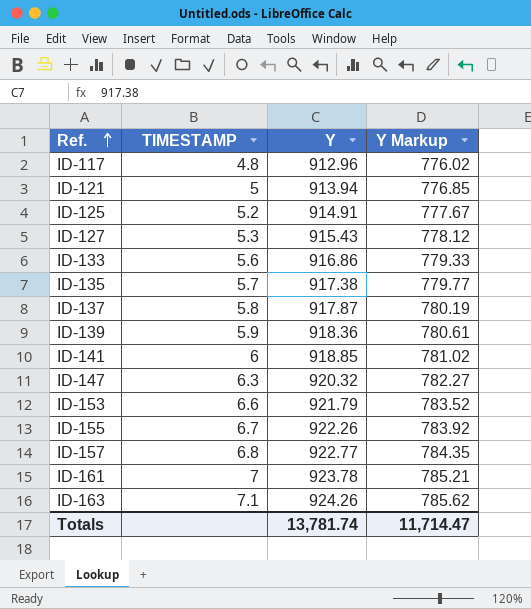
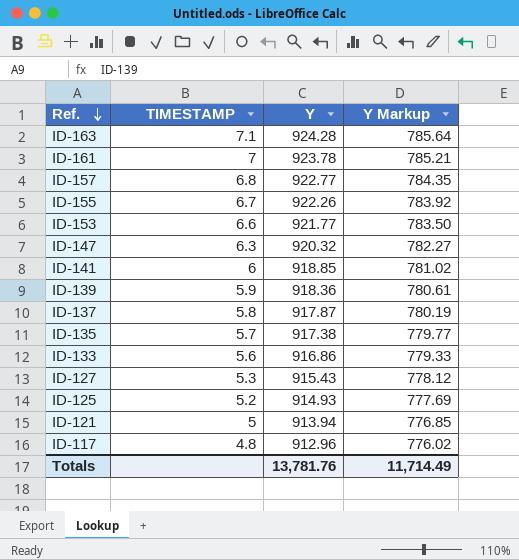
row order: Ref. ascending -> Ref. descending
ID-163 | Y: 924.26 -> 924.28
ID-163 | Y Markup: 785.62 -> 785.64
ID-153 | Y: 921.79 -> 921.77
ID-153 | Y Markup: 783.52 -> 783.50
ID-125 | Y: 914.91 -> 914.93
ID-125 | Y Markup: 777.67 -> 777.69
Totals | Y: 13,781.74 -> 13,781.76
Totals | Y Markup: 11,714.47 -> 11,714.49

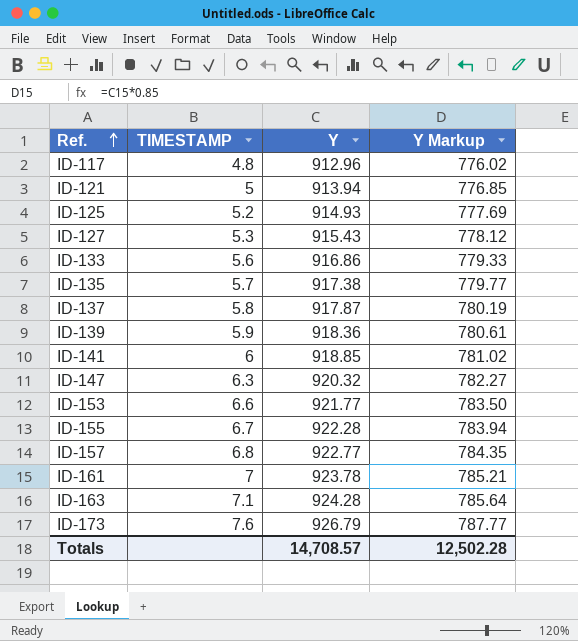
row order: Ref. descending -> Ref. ascending
ID-155 | Y: 922.26 -> 922.28
ID-155 | Y Markup: 783.92 -> 783.94
row ID-173: none -> 7.6 | 926.79 | 787.77
Totals | Y: 13,781.76 -> 14,708.57
Totals | Y Markup: 11,714.49 -> 12,502.28

